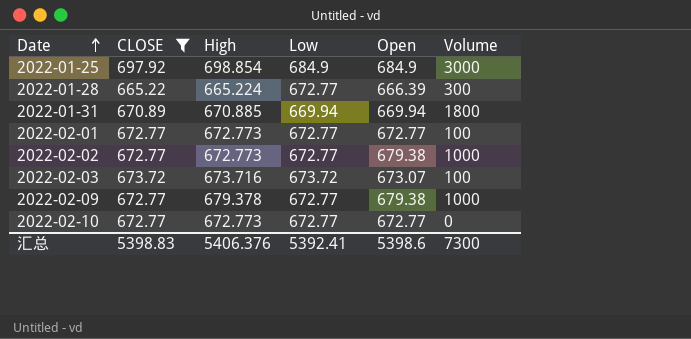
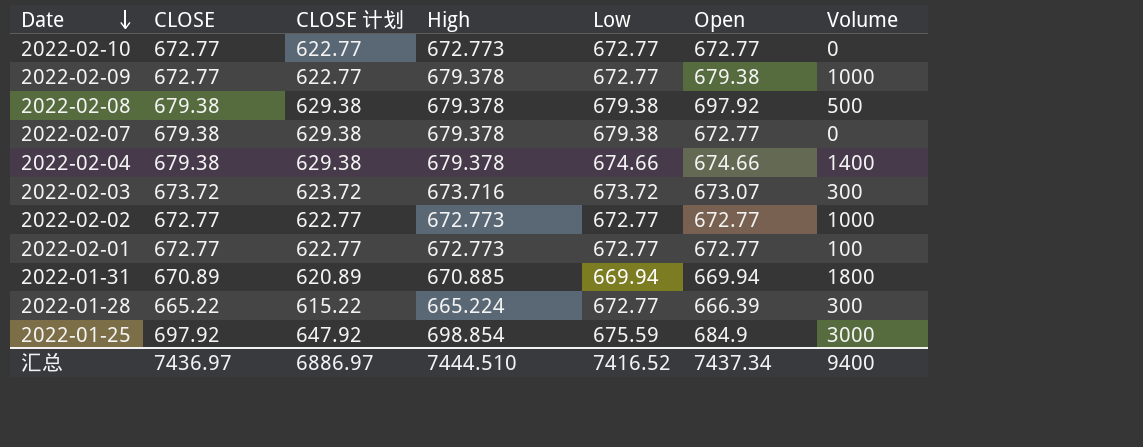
filter: CLOSE != 679.38 -> none
row order: Date ascending -> Date descending
column CLOSE 计划 | formula: none -> [CLOSE] - 50
2022-02-03 | Volume: 100 -> 300
2022-02-02 | Open: 679.38 -> 672.77
2022-01-25 | Low: 684.9 -> 675.59
汇总 | CLOSE: 5398.83 -> 7436.97
汇总 | High: 5406.376 -> 7444.510
汇总 | Low: 5392.41 -> 7416.52
汇总 | Open: 5398.6 -> 7437.34
汇总 | Volume: 7300 -> 9400

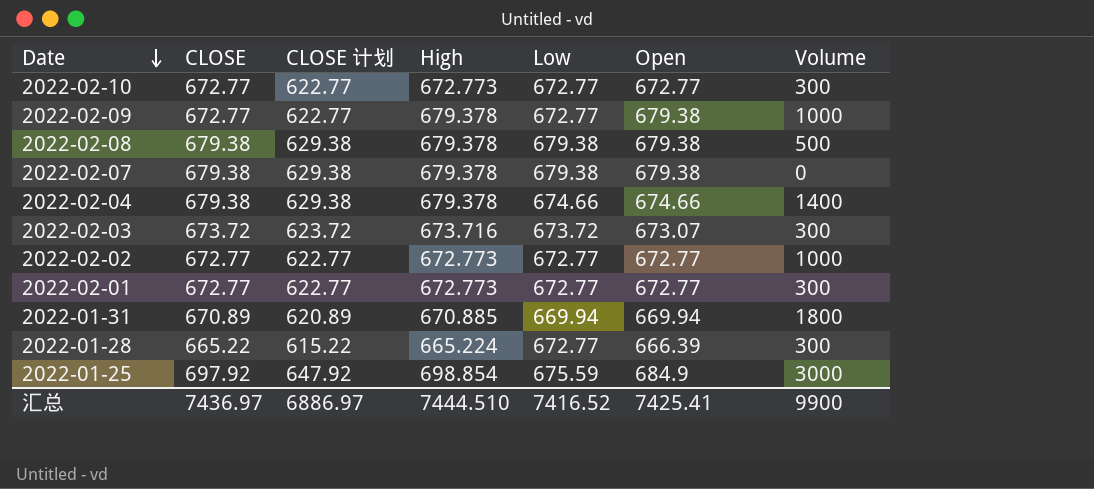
2022-02-10 | Volume: 0 -> 300
2022-02-08 | Open: 697.92 -> 679.38
2022-02-07 | Open: 672.77 -> 679.38
2022-02-01 | Volume: 100 -> 300
汇总 | Open: 7437.34 -> 7425.41
汇总 | Volume: 9400 -> 9900

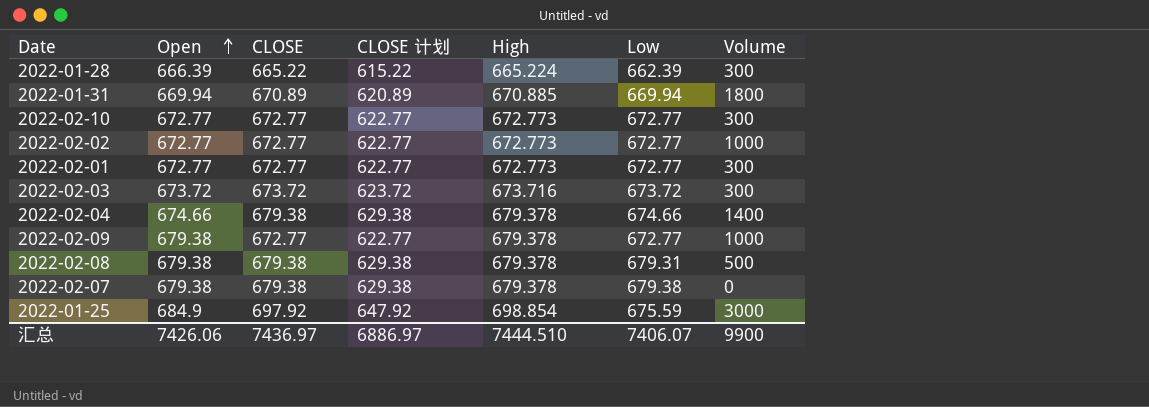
row order: Date descending -> Open ascending
column Open | position: 6 -> 2
2022-01-28 | Low: 672.77 -> 662.39
2022-02-03 | Open: 673.07 -> 673.72
2022-02-08 | Low: 679.38 -> 679.31
汇总 | Open: 7425.41 -> 7426.06
汇总 | Low: 7416.52 -> 7406.07

